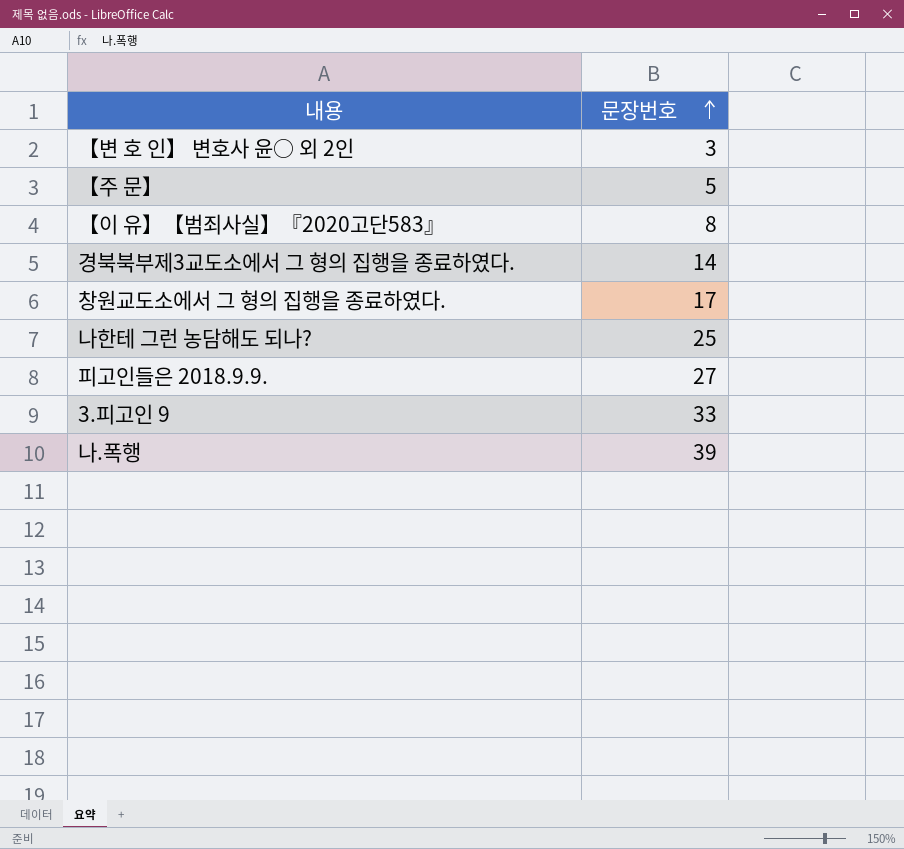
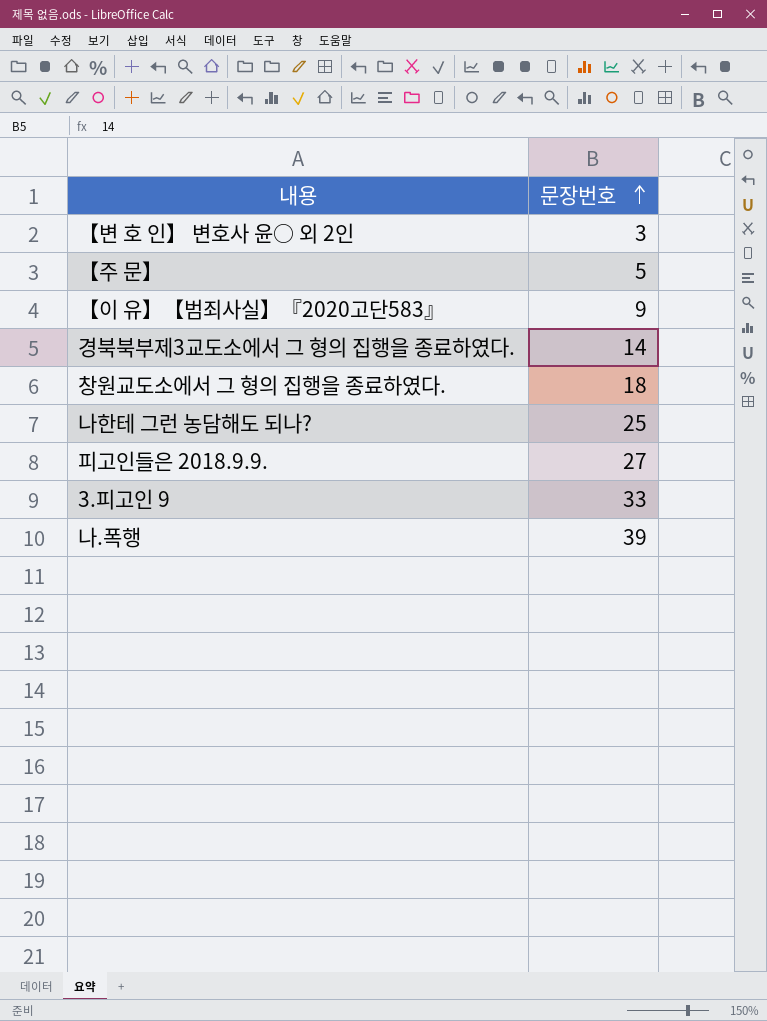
【이 유】【범죄사실】『2020고단583』 | 문장번호: 8 -> 9
창원교도소에서 그 형의 집행을 종료하였다. | 문장번호: 17 -> 18

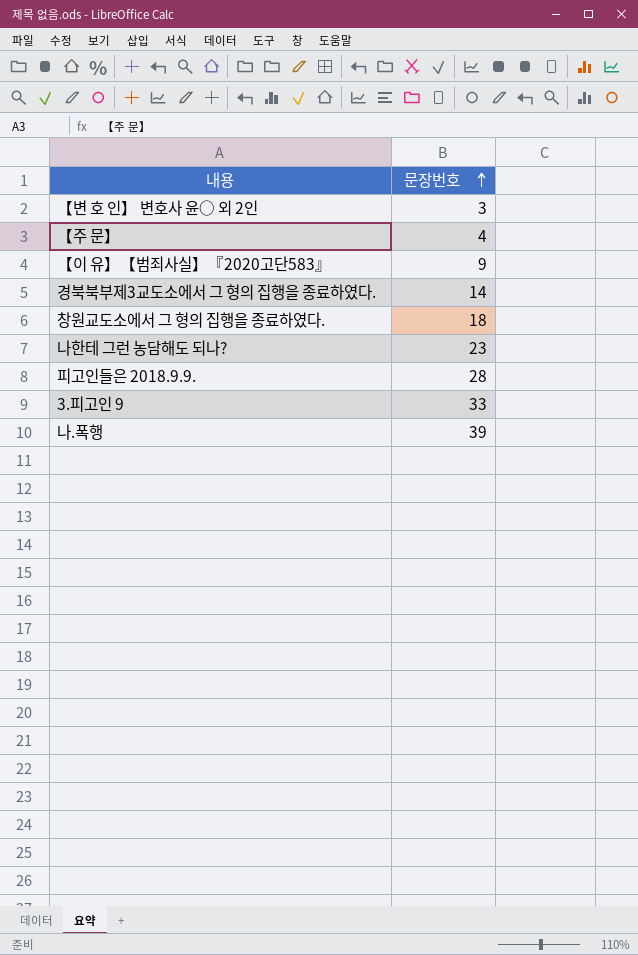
【주 문】 | 문장번호: 5 -> 4
나한테 그런 농담해도 되나? | 문장번호: 25 -> 23
피고인들은 2018.9.9. | 문장번호: 27 -> 28

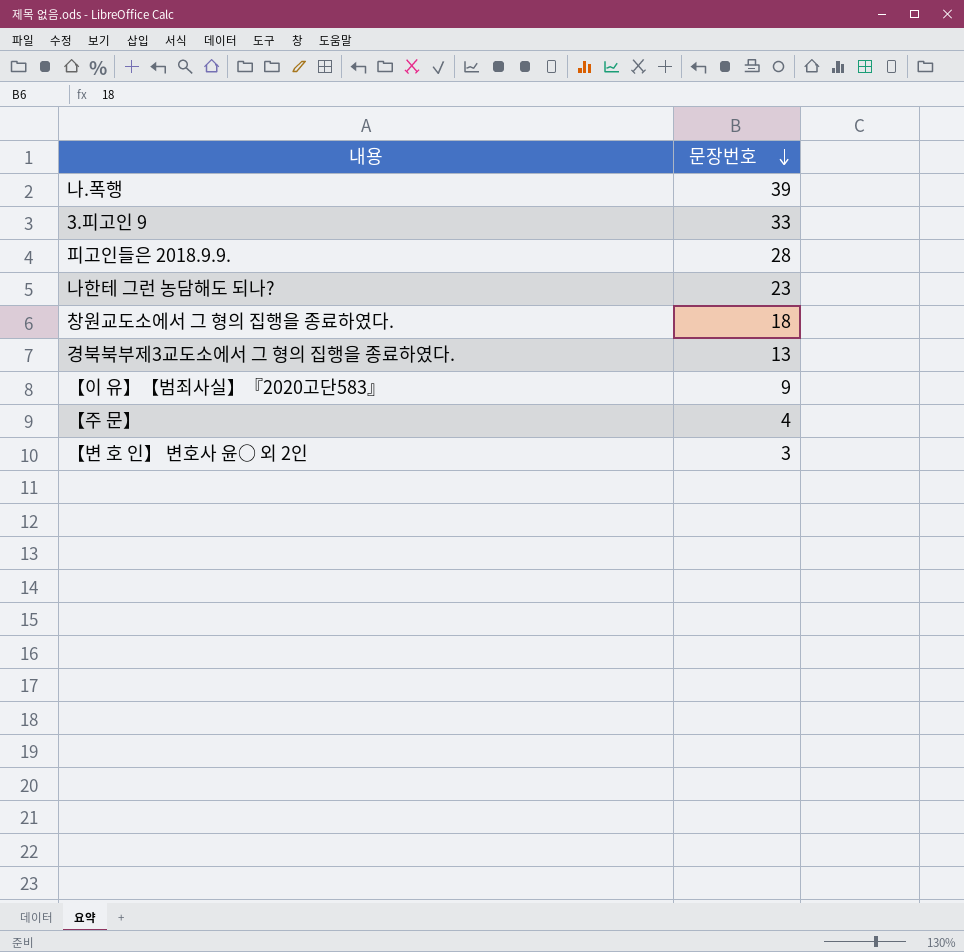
row order: 문장번호 ascending -> 문장번호 descending
경북북부제3교도소에서 그 형의 집행을 종료하였다. | 문장번호: 14 -> 13

